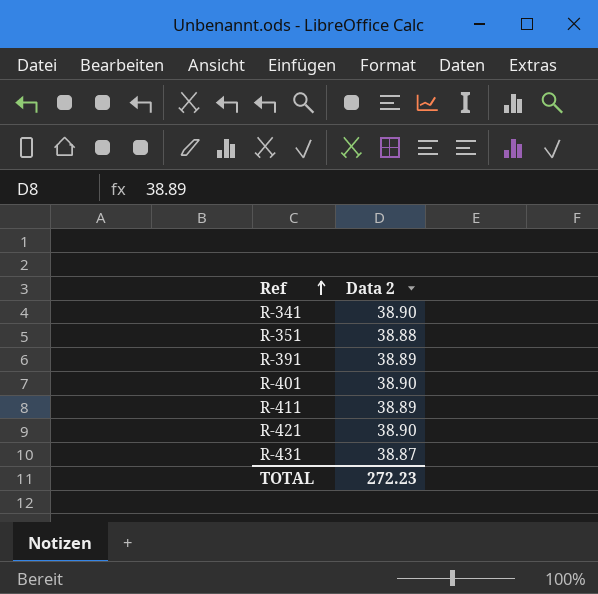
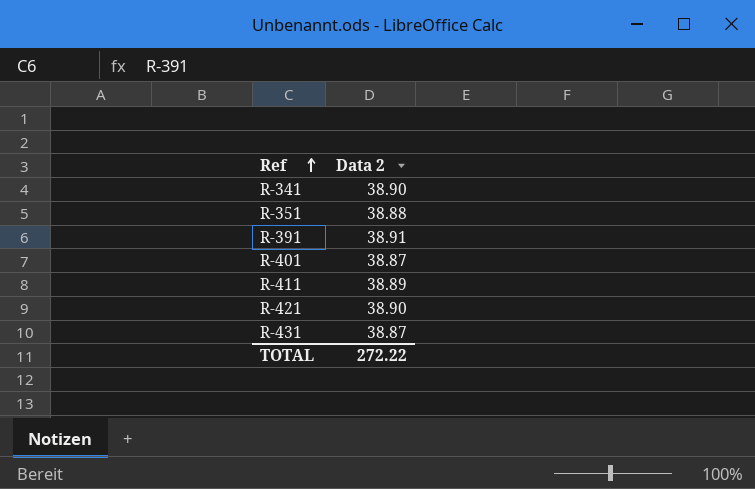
R-391 | Data 2: 38.89 -> 38.91
R-401 | Data 2: 38.90 -> 38.87
TOTAL | Data 2: 272.23 -> 272.22

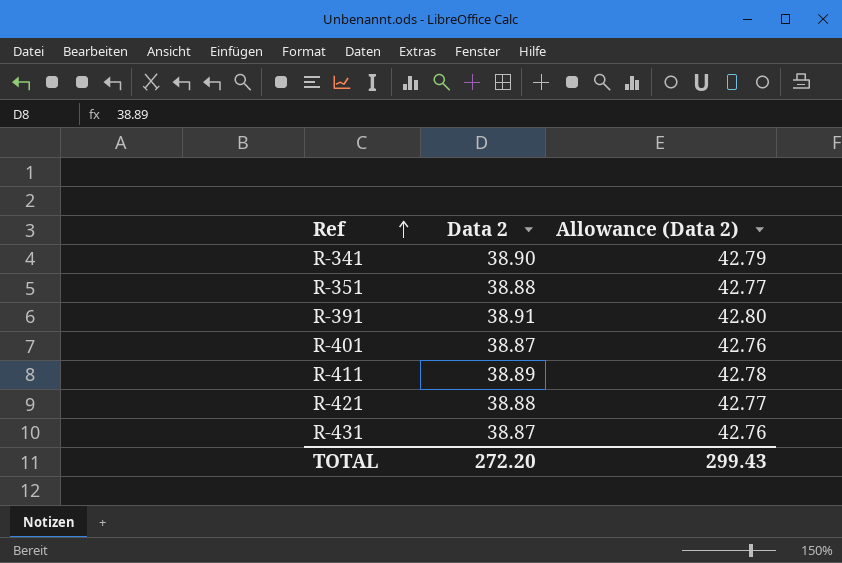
column Allowance (Data 2) | formula: none -> [Data 2] * 1.1
R-421 | Data 2: 38.90 -> 38.88
TOTAL | Data 2: 272.22 -> 272.20

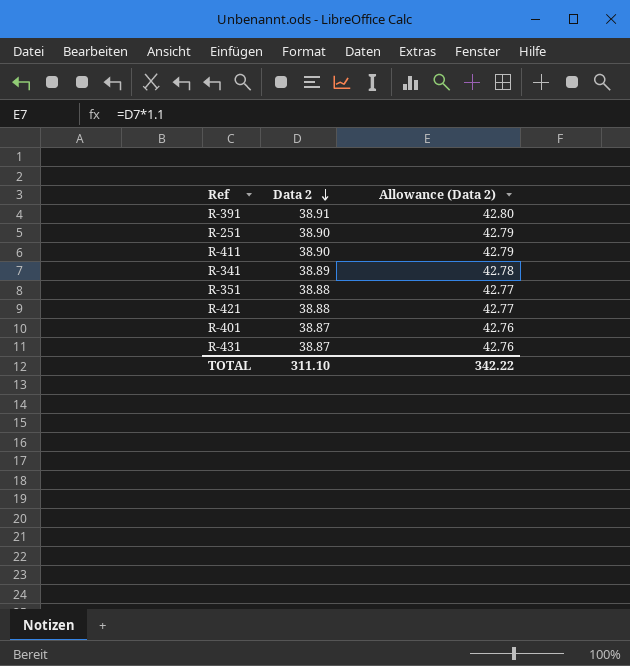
row order: Ref ascending -> Data 2 descending
row R-251: none -> 38.90 | 42.79
R-411 | Data 2: 38.89 -> 38.90
R-411 | Allowance (Data 2): 42.78 -> 42.79
R-341 | Data 2: 38.90 -> 38.89
R-341 | Allowance (Data 2): 42.79 -> 42.78
TOTAL | Data 2: 272.20 -> 311.10
TOTAL | Allowance (Data 2): 299.43 -> 342.22

